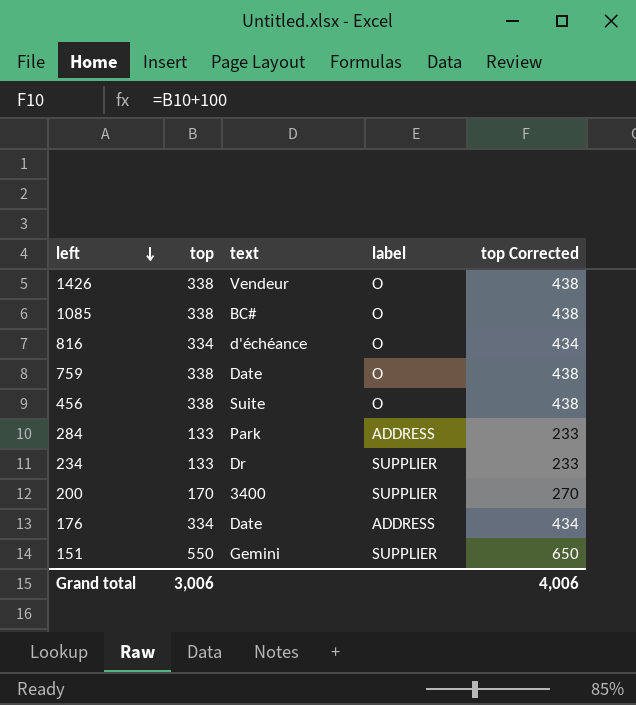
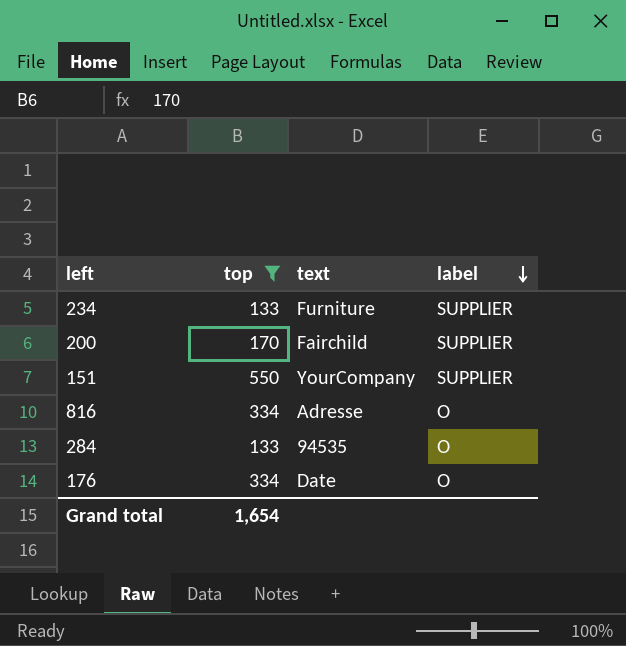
filter: none -> top != 338
row order: left descending -> label descending
column top Corrected | formula: [top] + 100 -> none
234 | text: Dr -> Furniture
200 | text: 3400 -> Fairchild
151 | text: Gemini -> YourCompany
816 | text: d'échéance -> Adresse
284 | text: Park -> 94535
284 | label: ADDRESS -> O
176 | label: ADDRESS -> O
Grand total | top: 3,006 -> 1,654

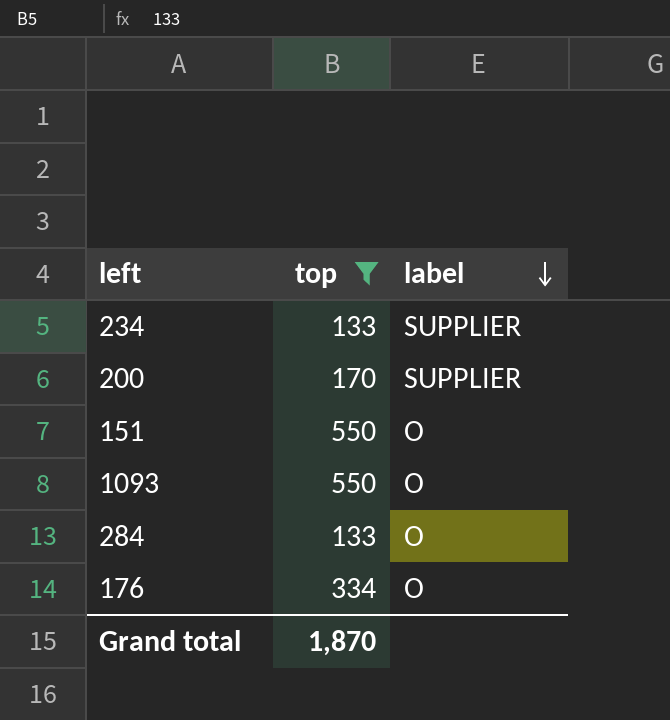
column text | position: 3 -> none
row 816: 334 | Adresse | O -> none
151 | label: SUPPLIER -> O
row 1093: none -> 550 | O
Grand total | top: 1,654 -> 1,870

